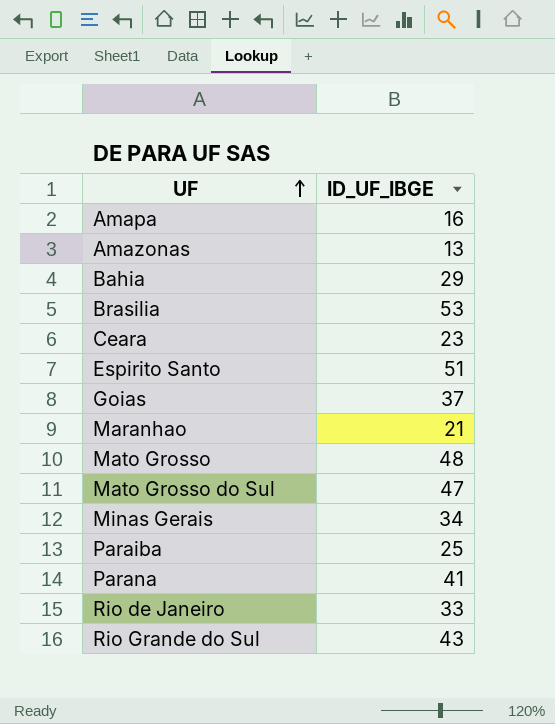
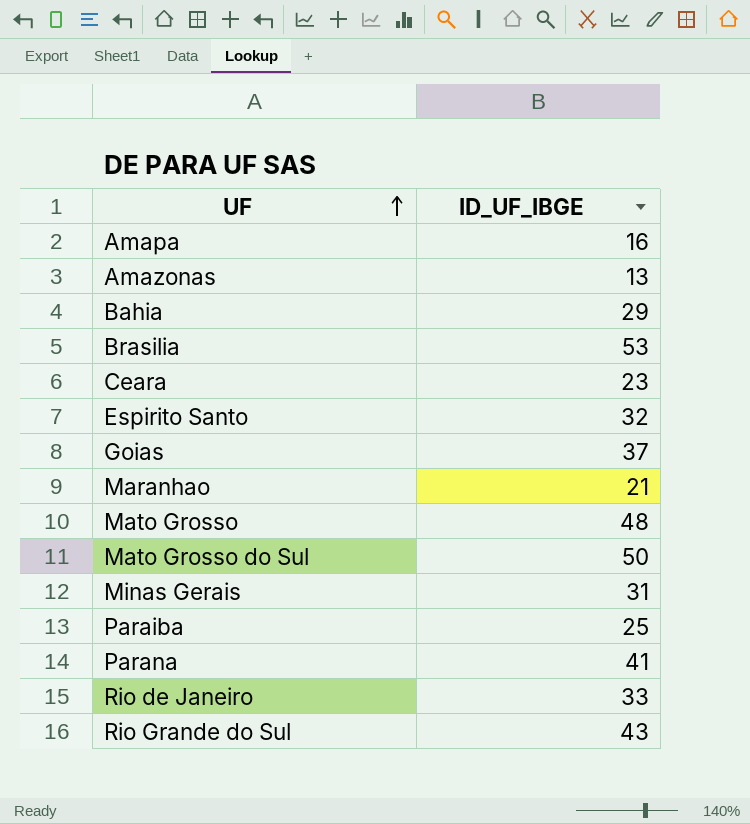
Espirito Santo | ID_UF_IBGE: 51 -> 32
Mato Grosso do Sul | ID_UF_IBGE: 47 -> 50
Minas Gerais | ID_UF_IBGE: 34 -> 31

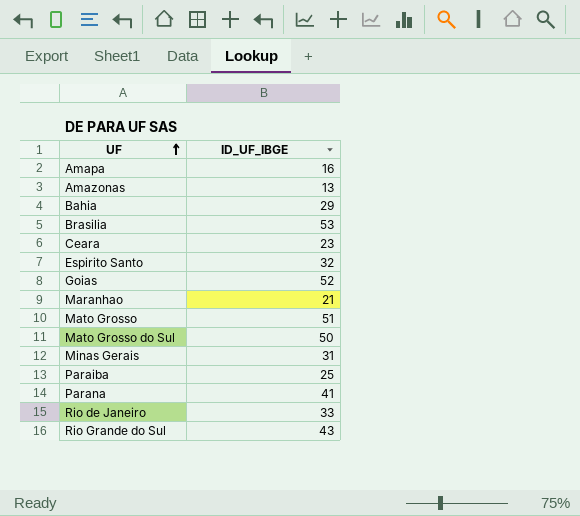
Goias | ID_UF_IBGE: 37 -> 52
Mato Grosso | ID_UF_IBGE: 48 -> 51

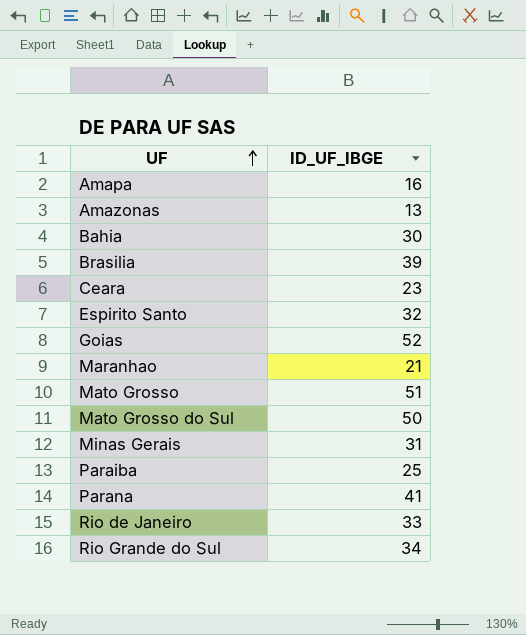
Bahia | ID_UF_IBGE: 29 -> 30
Brasilia | ID_UF_IBGE: 53 -> 39
Rio Grande do Sul | ID_UF_IBGE: 43 -> 34

